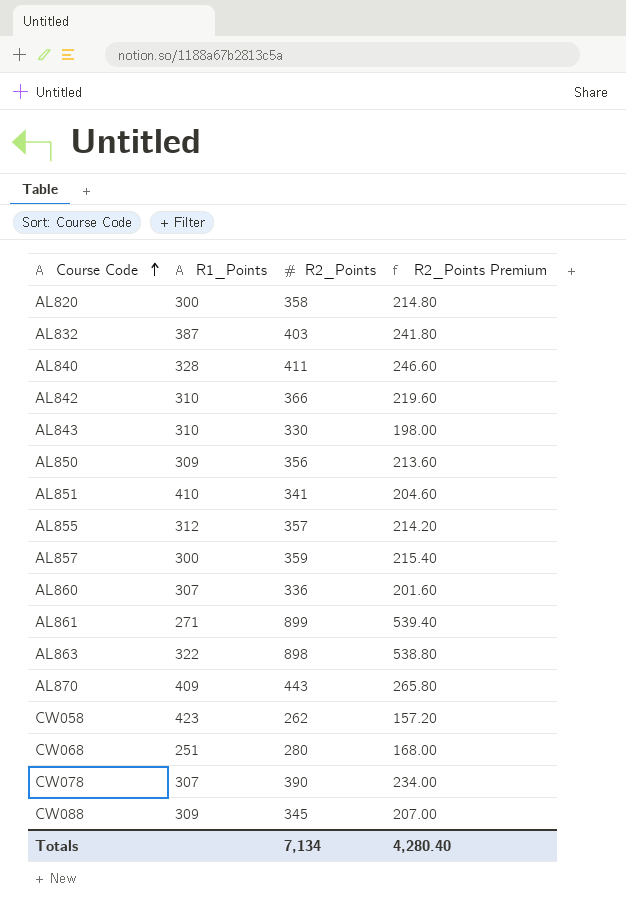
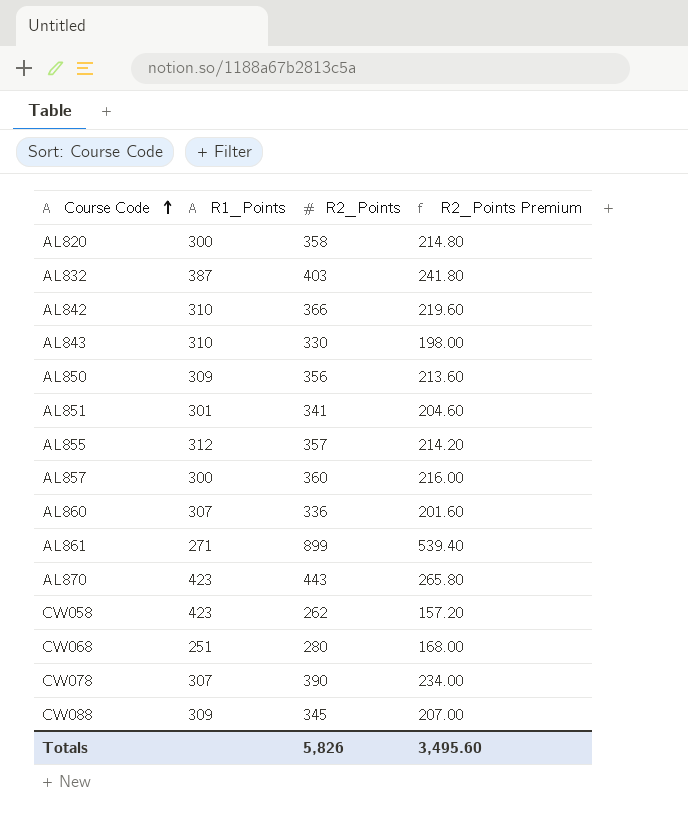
row AL840: 328 | 411 | 246.60 -> none
row AL863: 322 | 898 | 538.80 -> none
AL851 | R1_Points: 410 -> 301
AL857 | R2_Points: 359 -> 360
AL857 | R2_Points Premium: 215.40 -> 216.00
AL870 | R1_Points: 409 -> 423
Totals | R2_Points: 7,134 -> 5,826
Totals | R2_Points Premium: 4,280.40 -> 3,495.60

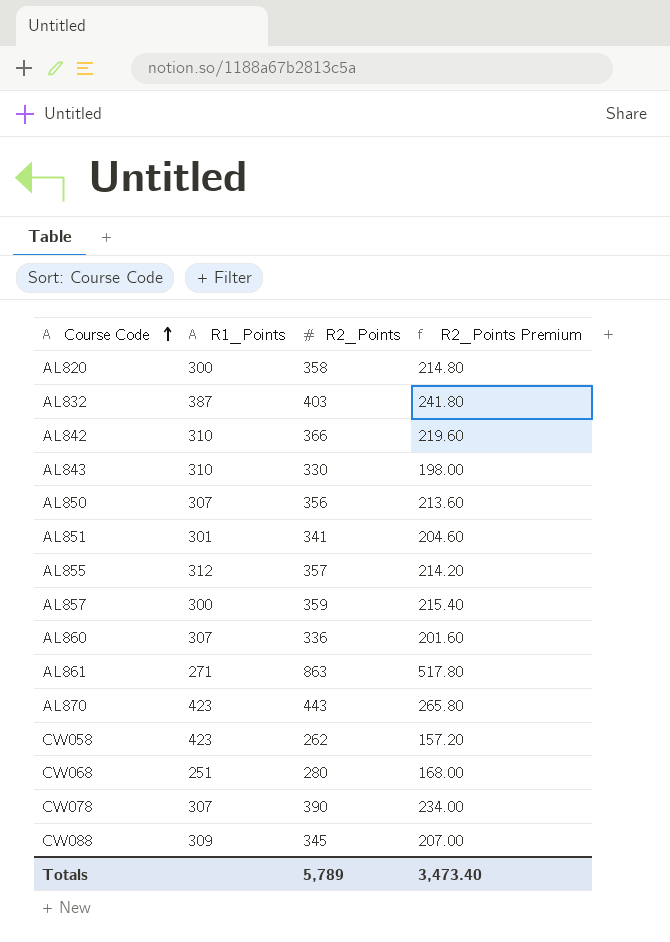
AL850 | R1_Points: 309 -> 307
AL857 | R2_Points: 360 -> 359
AL857 | R2_Points Premium: 216.00 -> 215.40
AL861 | R2_Points: 899 -> 863
AL861 | R2_Points Premium: 539.40 -> 517.80
Totals | R2_Points: 5,826 -> 5,789
Totals | R2_Points Premium: 3,495.60 -> 3,473.40

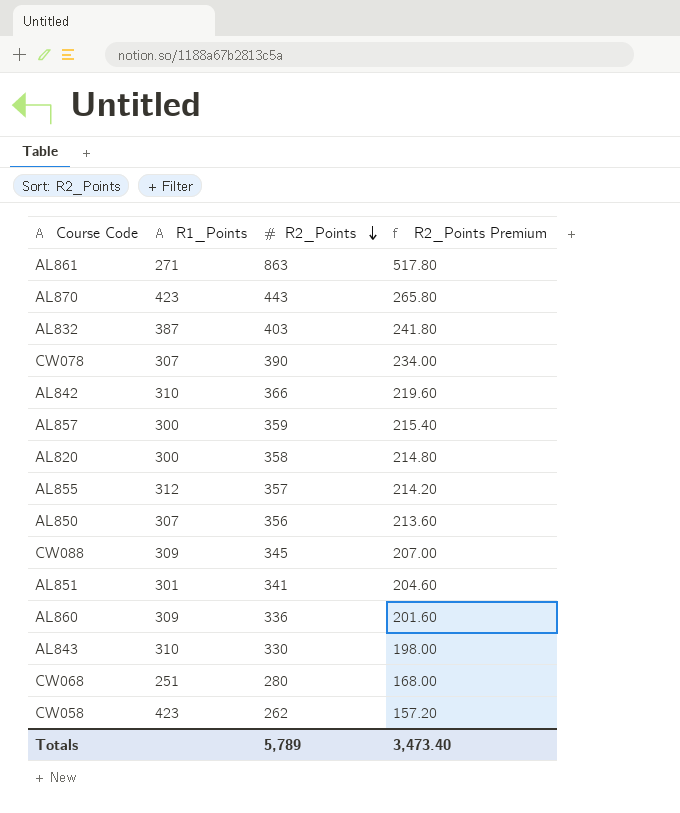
row order: Course Code ascending -> R2_Points descending
AL860 | R1_Points: 307 -> 309

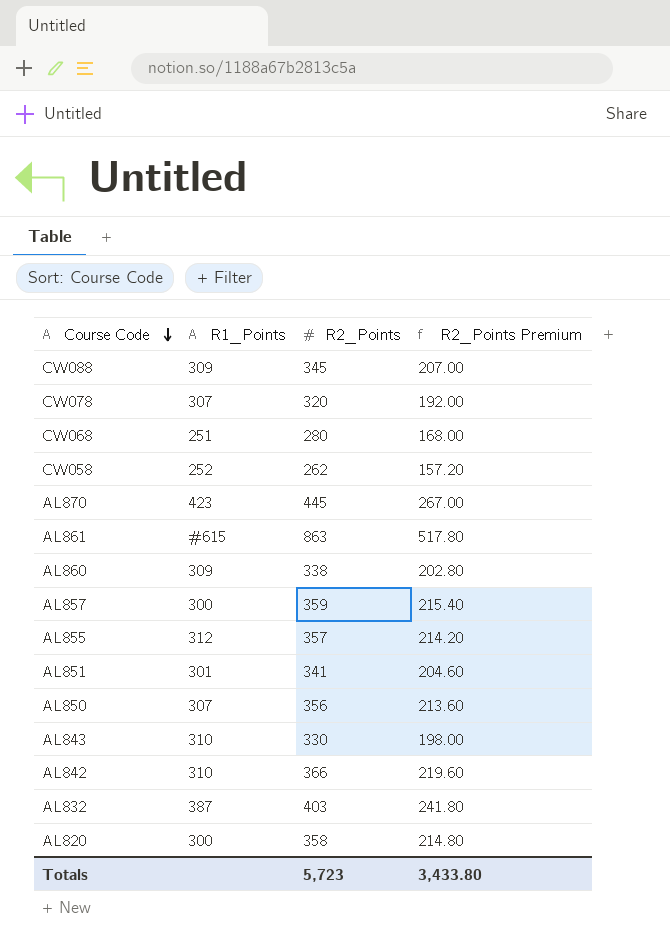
row order: R2_Points descending -> Course Code descending
CW078 | R2_Points: 390 -> 320
CW078 | R2_Points Premium: 234.00 -> 192.00
CW058 | R1_Points: 423 -> 252
AL870 | R2_Points: 443 -> 445
AL870 | R2_Points Premium: 265.80 -> 267.00
AL861 | R1_Points: 271 -> #615
AL860 | R2_Points: 336 -> 338
AL860 | R2_Points Premium: 201.60 -> 202.80
Totals | R2_Points: 5,789 -> 5,723
Totals | R2_Points Premium: 3,473.40 -> 3,433.80

